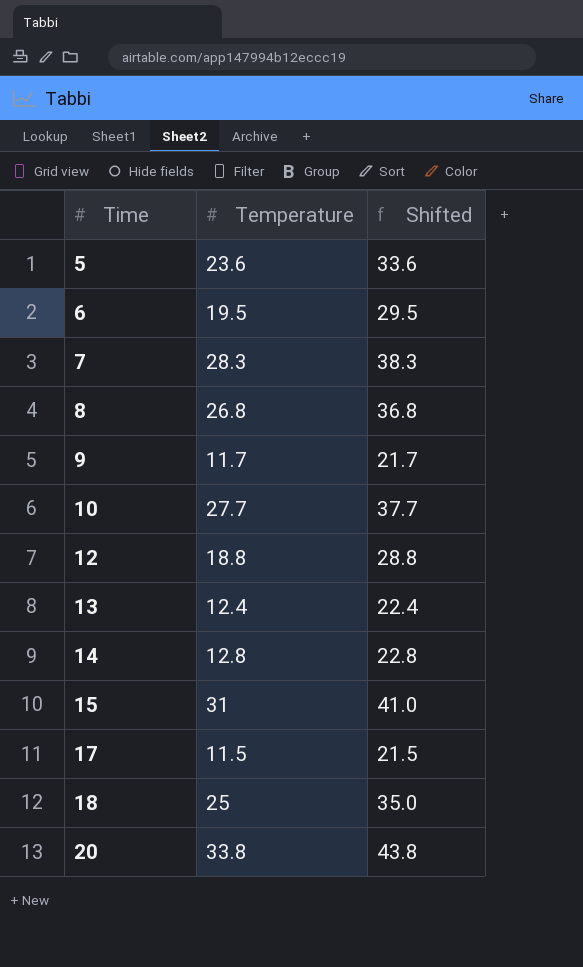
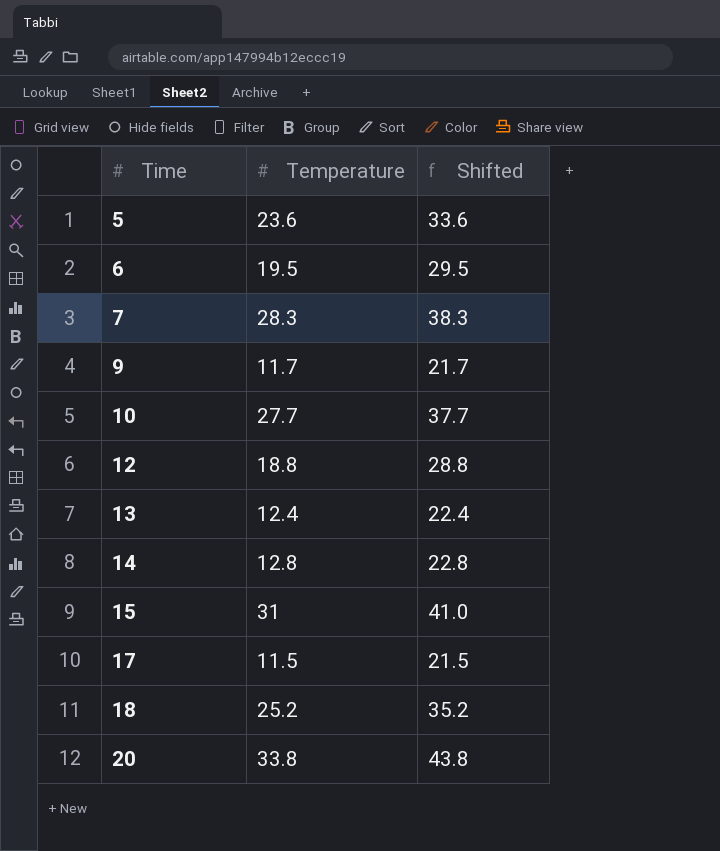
row 8: 26.8 | 36.8 -> none
18 | Temperature: 25 -> 25.2
18 | Shifted: 35.0 -> 35.2

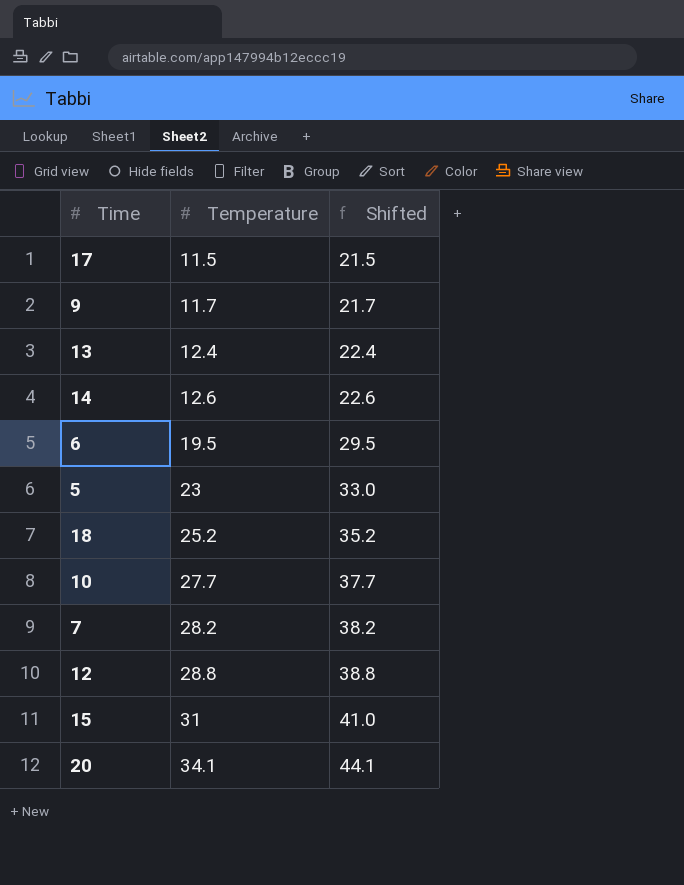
row order: Time ascending -> Temperature ascending
14 | Temperature: 12.8 -> 12.6
14 | Shifted: 22.8 -> 22.6
5 | Temperature: 23.6 -> 23
5 | Shifted: 33.6 -> 33.0
7 | Temperature: 28.3 -> 28.2
7 | Shifted: 38.3 -> 38.2
12 | Temperature: 18.8 -> 28.8
12 | Shifted: 28.8 -> 38.8
20 | Temperature: 33.8 -> 34.1
20 | Shifted: 43.8 -> 44.1

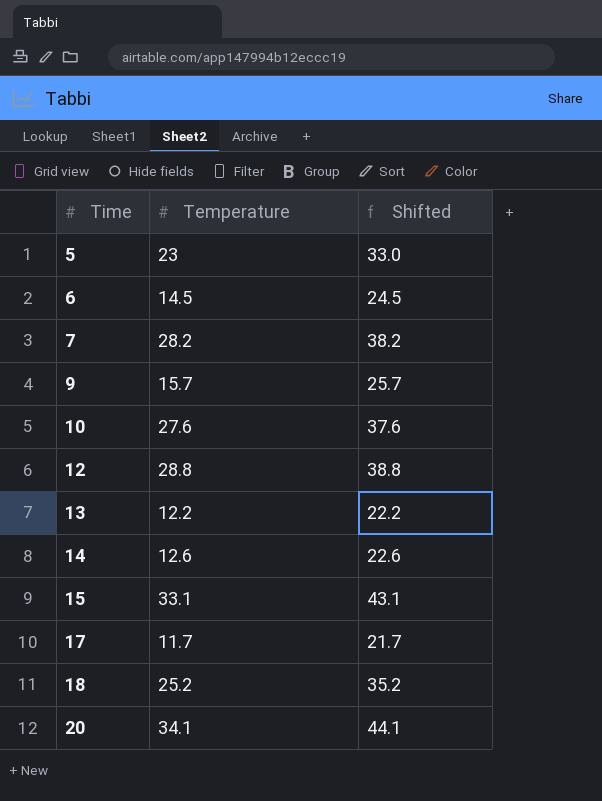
row order: Temperature ascending -> Time ascending
6 | Temperature: 19.5 -> 14.5
6 | Shifted: 29.5 -> 24.5
9 | Temperature: 11.7 -> 15.7
9 | Shifted: 21.7 -> 25.7
10 | Temperature: 27.7 -> 27.6
10 | Shifted: 37.7 -> 37.6
13 | Temperature: 12.4 -> 12.2
13 | Shifted: 22.4 -> 22.2
15 | Temperature: 31 -> 33.1
15 | Shifted: 41.0 -> 43.1
17 | Temperature: 11.5 -> 11.7
17 | Shifted: 21.5 -> 21.7

